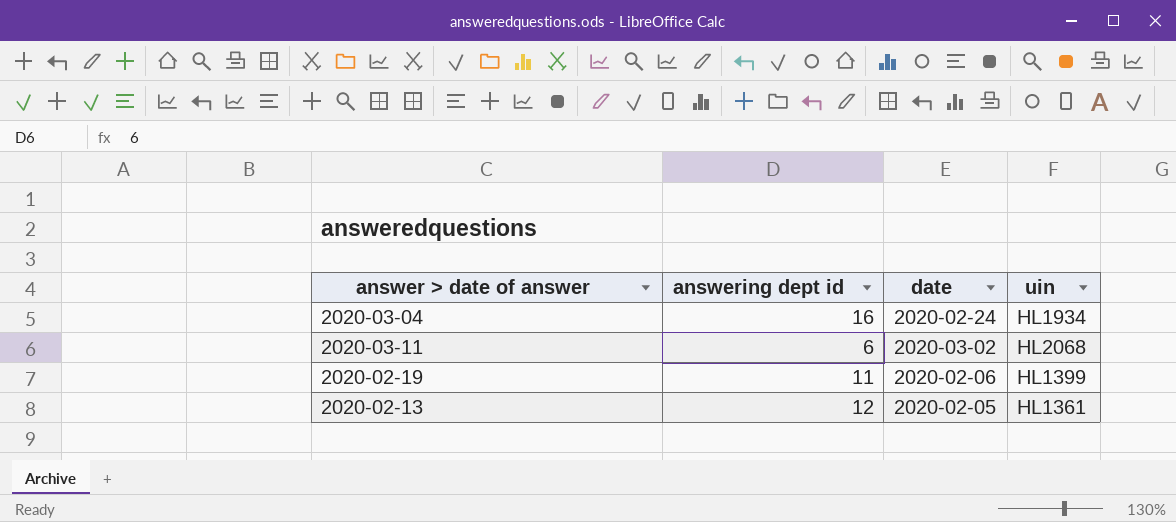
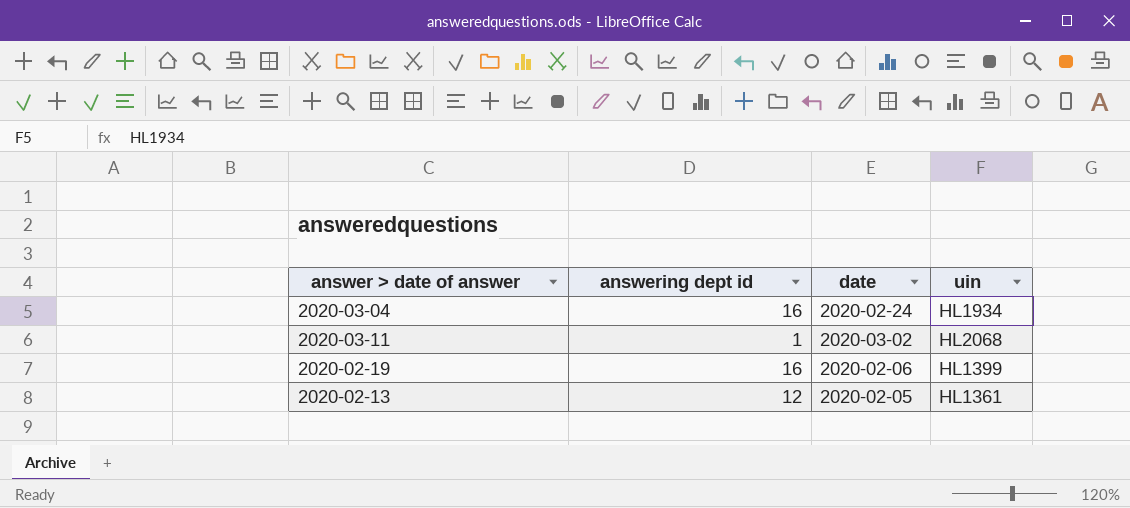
2020-03-11 | answering dept id: 6 -> 1
2020-02-19 | answering dept id: 11 -> 16

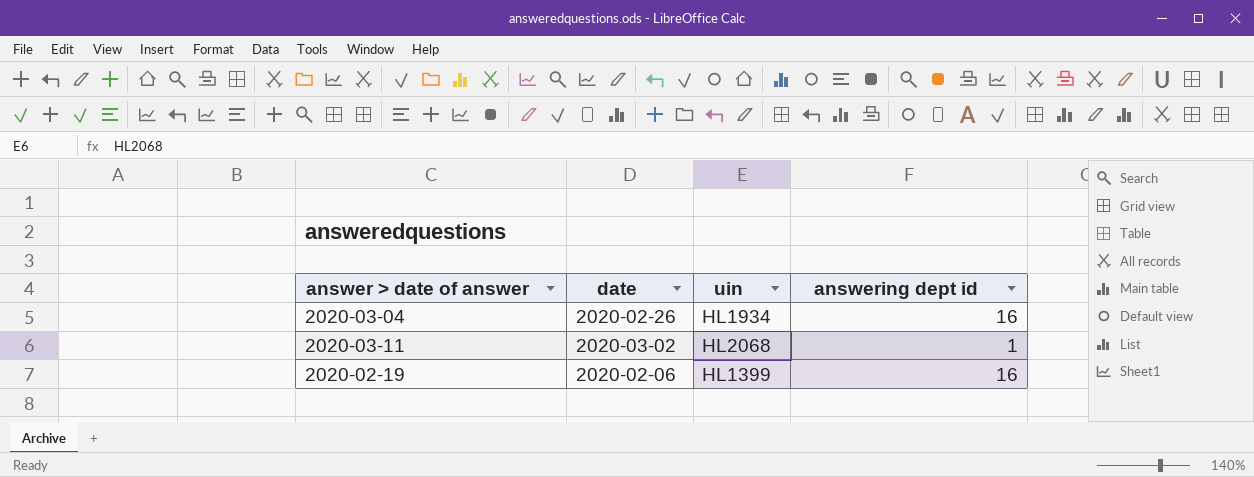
column answering dept id | position: 2 -> 4
row 2020-02-13: 12 | 2020-02-05 | HL1361 -> none
2020-03-04 | date: 2020-02-24 -> 2020-02-26

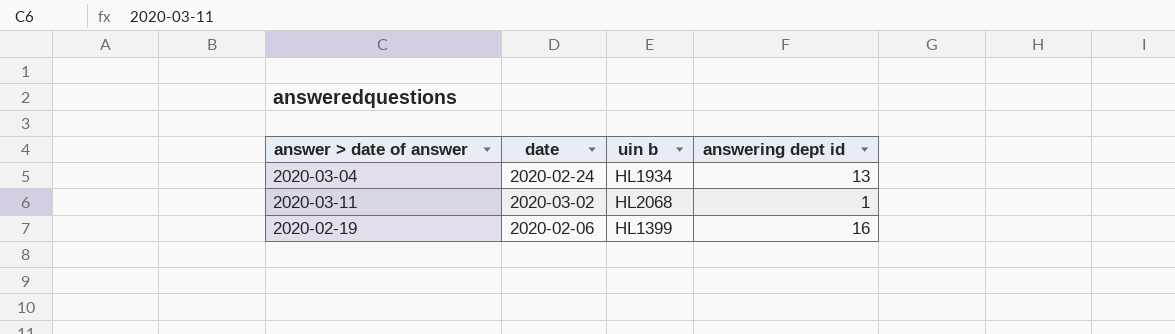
column name: uin -> uin b
2020-03-04 | date: 2020-02-26 -> 2020-02-24
2020-03-04 | answering dept id: 16 -> 13

